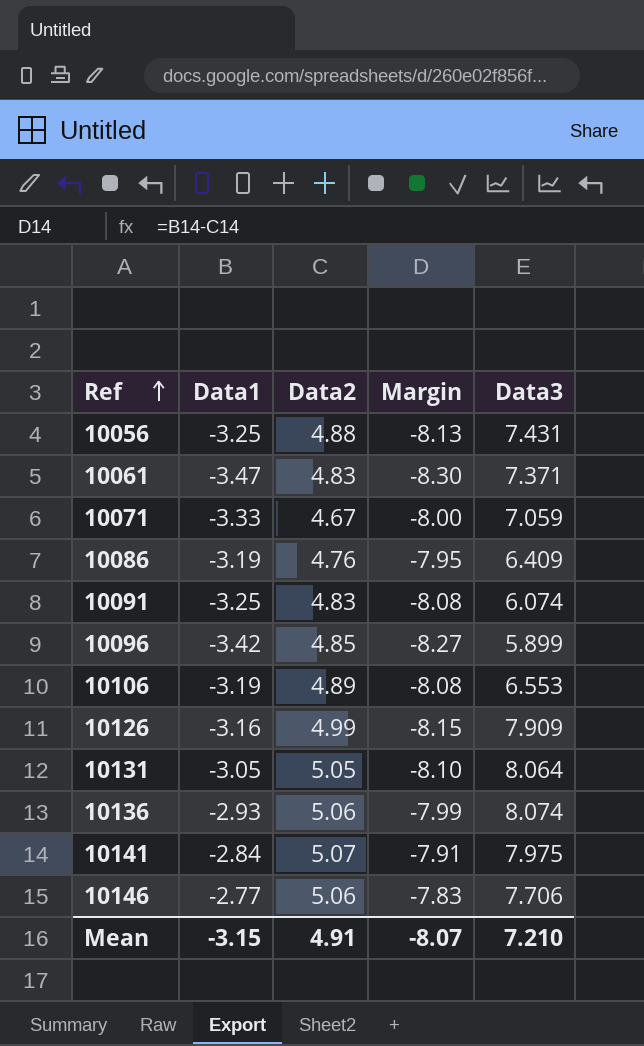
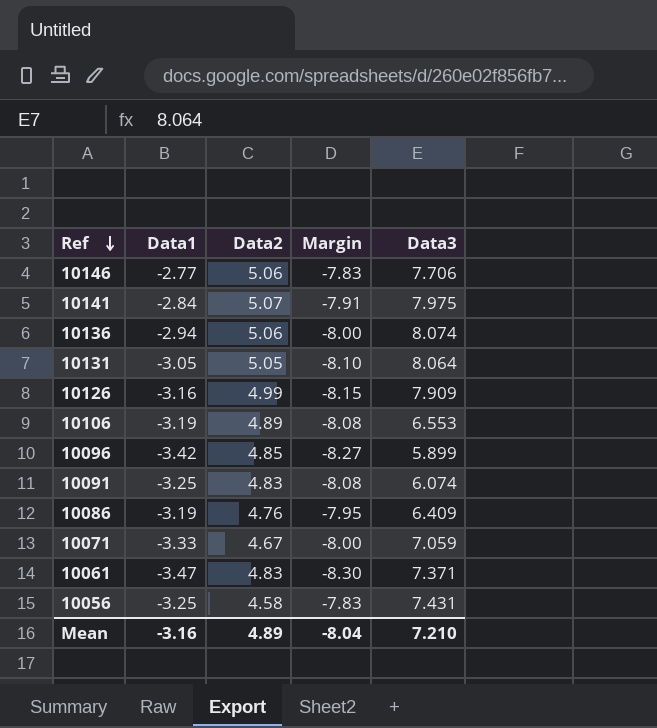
row order: Ref ascending -> Ref descending
10136 | Data1: -2.93 -> -2.94
10136 | Margin: -7.99 -> -8.00
10056 | Data2: 4.88 -> 4.58
10056 | Margin: -8.13 -> -7.83
Mean | Data1: -3.15 -> -3.16
Mean | Data2: 4.91 -> 4.89
Mean | Margin: -8.07 -> -8.04

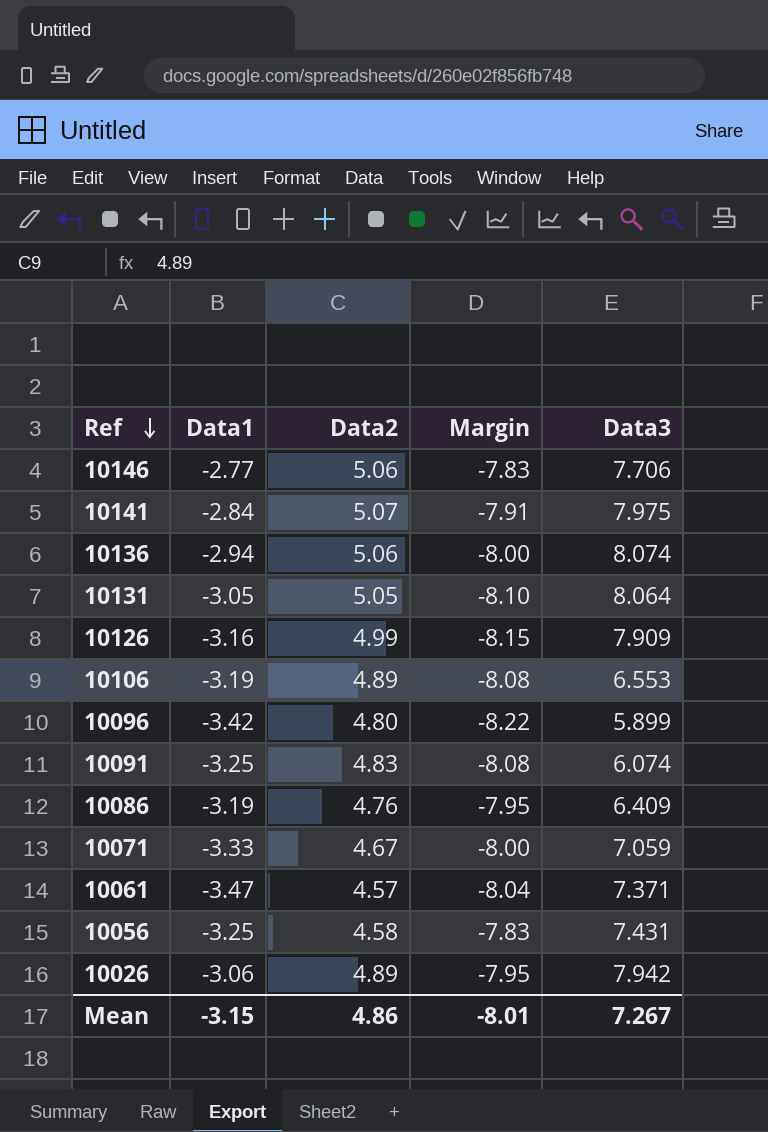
10096 | Data2: 4.85 -> 4.80
10096 | Margin: -8.27 -> -8.22
10061 | Data2: 4.83 -> 4.57
10061 | Margin: -8.30 -> -8.04
row 10026: none -> -3.06 | 4.89 | -7.95 | 7.942
Mean | Data1: -3.16 -> -3.15
Mean | Data2: 4.89 -> 4.86
Mean | Margin: -8.04 -> -8.01
Mean | Data3: 7.210 -> 7.267

